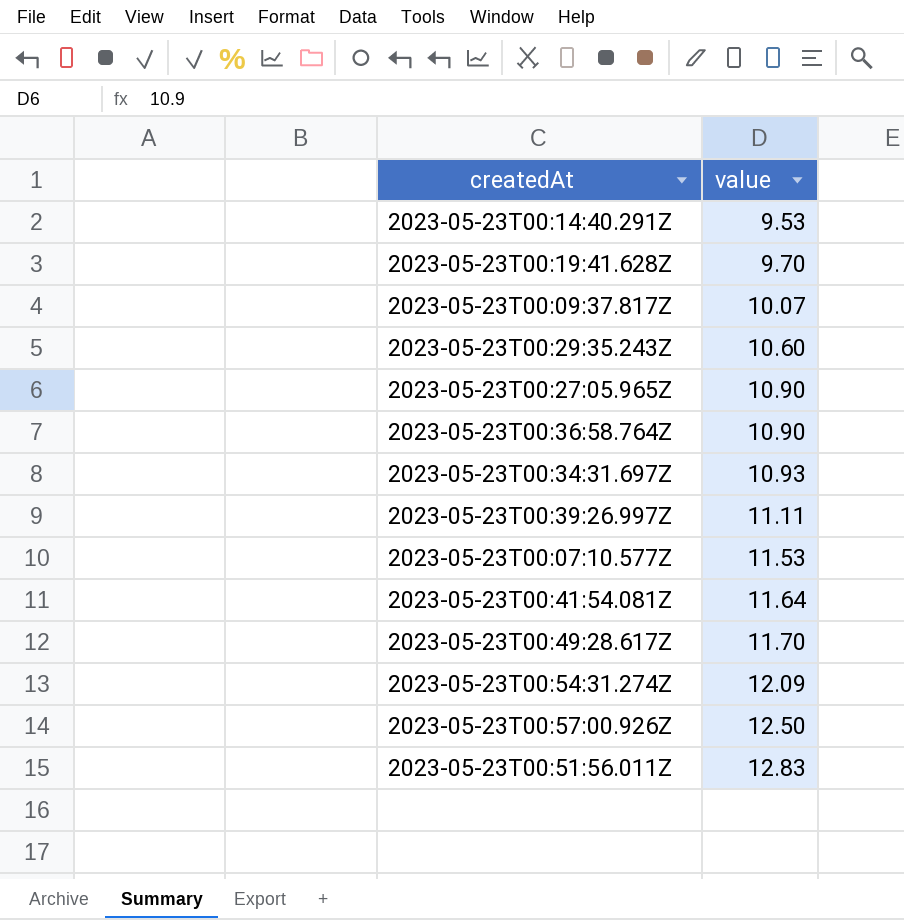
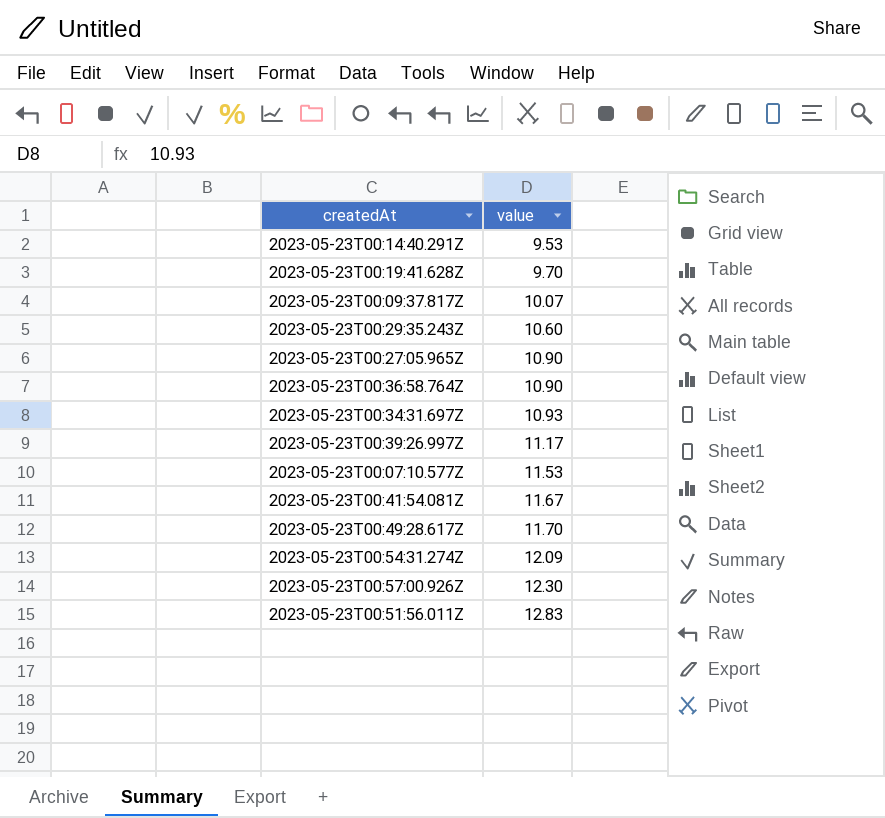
2023-05-23T00:39:26.997Z | value: 11.11 -> 11.17
2023-05-23T00:41:54.081Z | value: 11.64 -> 11.67
2023-05-23T00:57:00.926Z | value: 12.50 -> 12.30

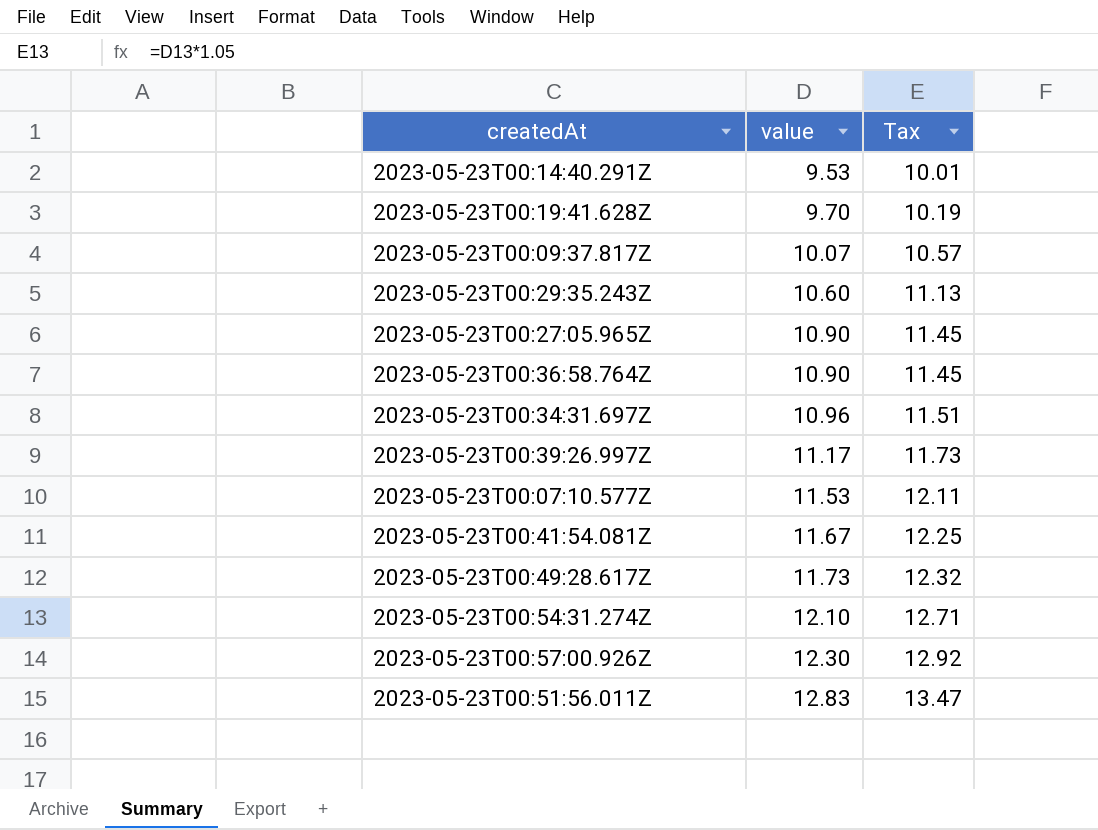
column Tax | formula: none -> [value] * 1.05
2023-05-23T00:34:31.697Z | value: 10.93 -> 10.96
2023-05-23T00:49:28.617Z | value: 11.70 -> 11.73
2023-05-23T00:54:31.274Z | value: 12.09 -> 12.10

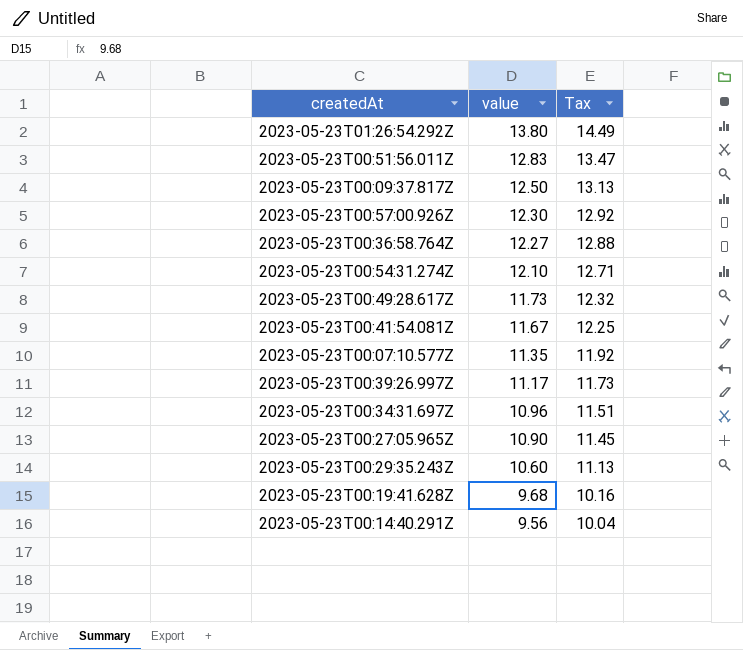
row order: value ascending -> value descending
row 2023-05-23T01:26:54.292Z: none -> 13.80 | 14.49
2023-05-23T00:09:37.817Z | value: 10.07 -> 12.50
2023-05-23T00:09:37.817Z | Tax: 10.57 -> 13.13
2023-05-23T00:36:58.764Z | value: 10.90 -> 12.27
2023-05-23T00:36:58.764Z | Tax: 11.45 -> 12.88
2023-05-23T00:07:10.577Z | value: 11.53 -> 11.35
2023-05-23T00:07:10.577Z | Tax: 12.11 -> 11.92
2023-05-23T00:19:41.628Z | value: 9.70 -> 9.68
2023-05-23T00:19:41.628Z | Tax: 10.19 -> 10.16
2023-05-23T00:14:40.291Z | value: 9.53 -> 9.56
2023-05-23T00:14:40.291Z | Tax: 10.01 -> 10.04

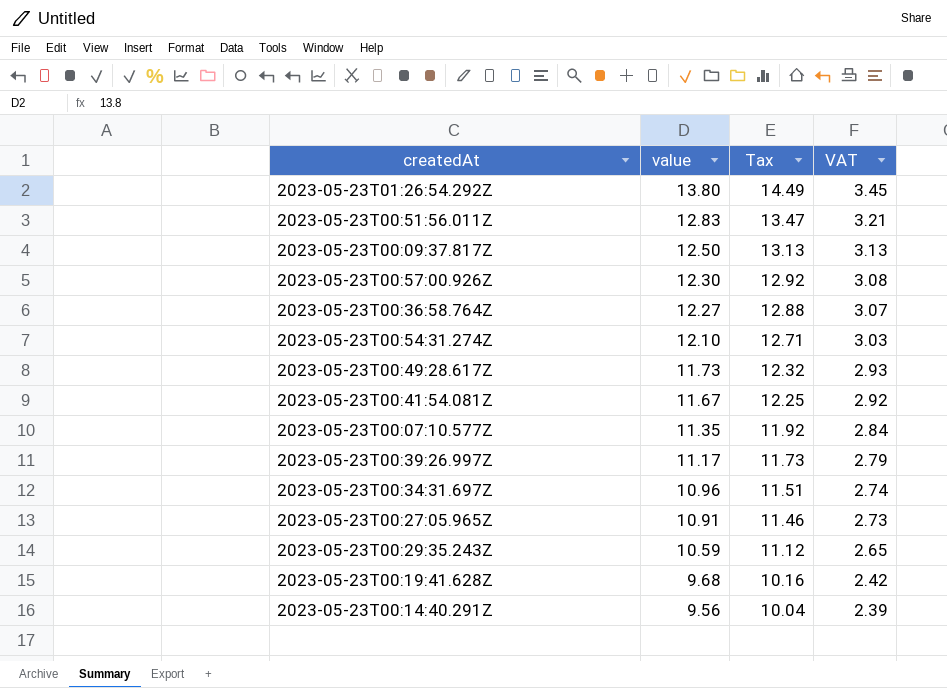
column VAT | formula: none -> [value] * 0.25
2023-05-23T00:27:05.965Z | value: 10.90 -> 10.91
2023-05-23T00:27:05.965Z | Tax: 11.45 -> 11.46
2023-05-23T00:29:35.243Z | value: 10.60 -> 10.59
2023-05-23T00:29:35.243Z | Tax: 11.13 -> 11.12

